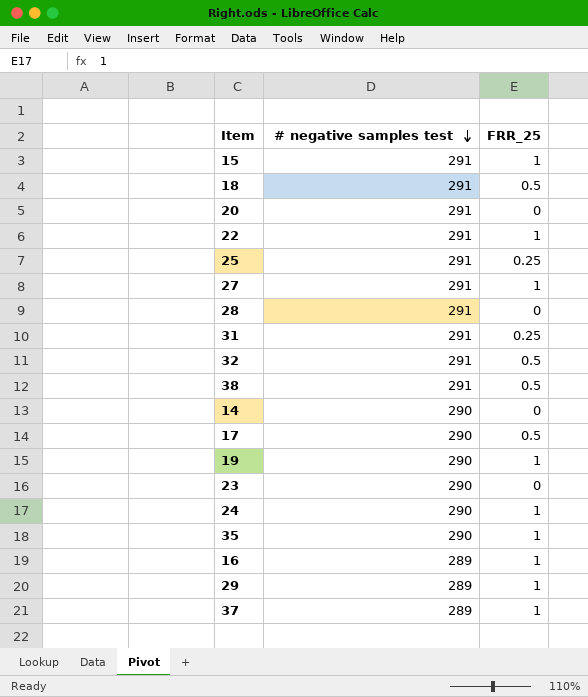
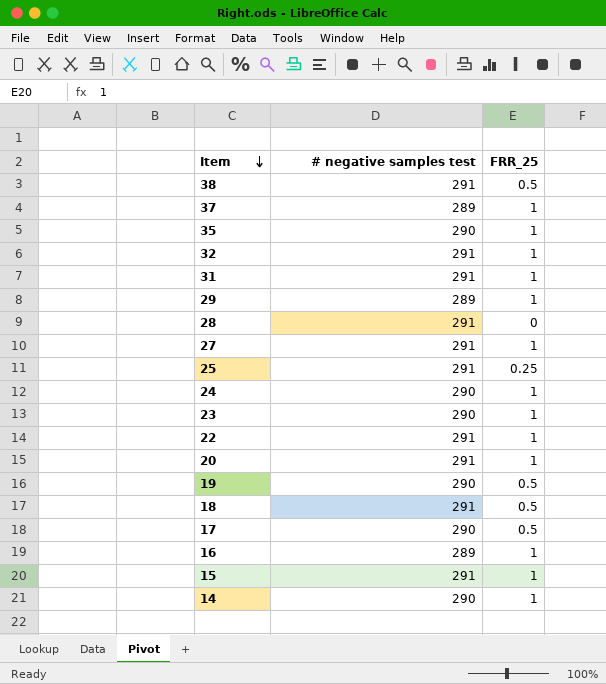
row order: # negative samples test descending -> Item descending
32 | FRR_25: 0.5 -> 1
31 | FRR_25: 0.25 -> 1
23 | FRR_25: 0 -> 1
20 | FRR_25: 0 -> 1
19 | FRR_25: 1 -> 0.5
14 | FRR_25: 0 -> 1

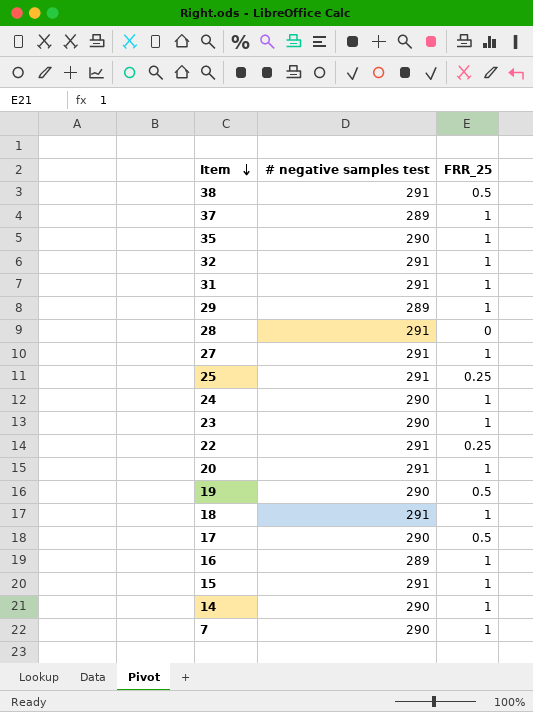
22 | FRR_25: 1 -> 0.25
18 | FRR_25: 0.5 -> 1
row 7: none -> 290 | 1

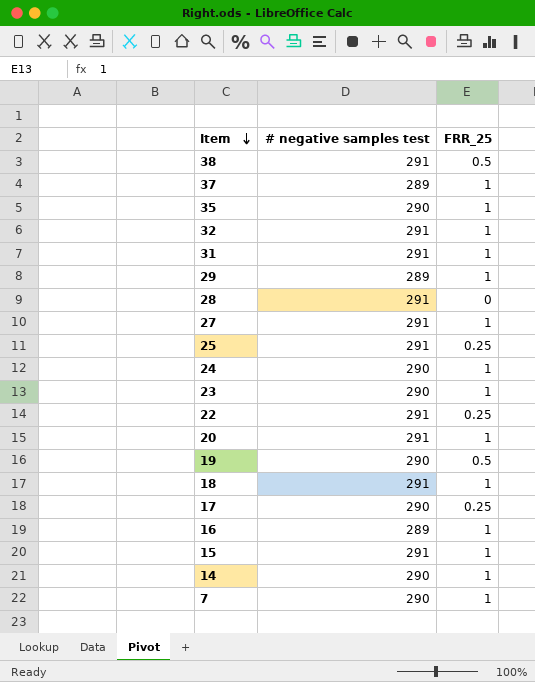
17 | FRR_25: 0.5 -> 0.25

